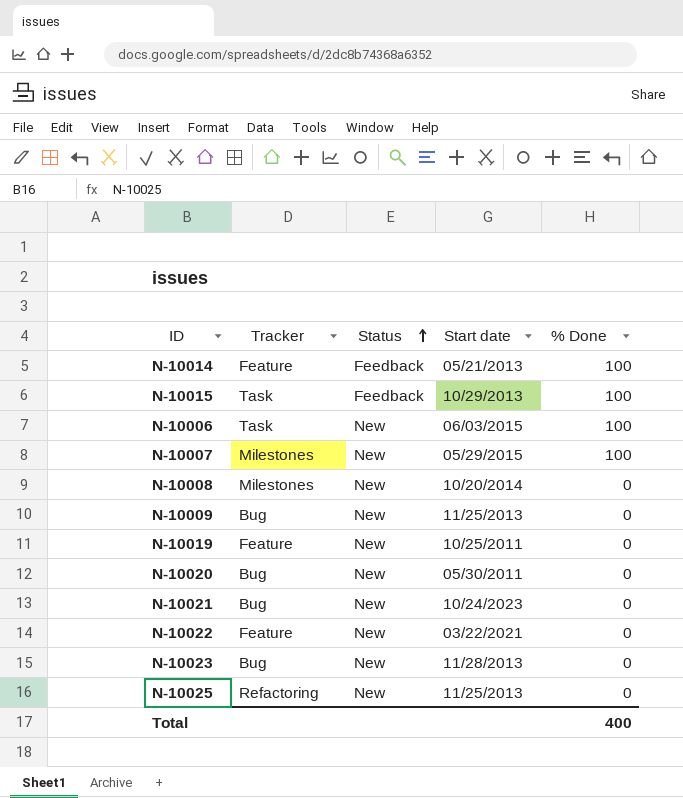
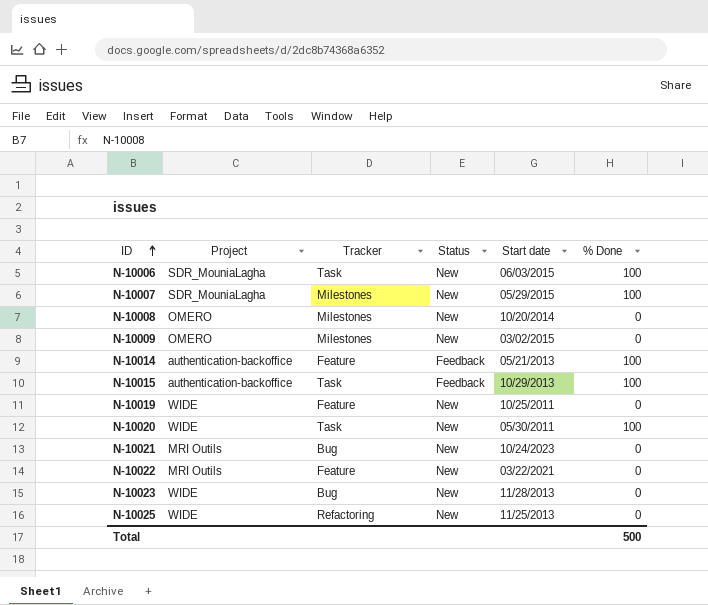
row order: Status ascending -> ID ascending
column Project | position: none -> 2
N-10009 | Tracker: Bug -> Milestones
N-10009 | Start date: 11/25/2013 -> 03/02/2015
N-10020 | Tracker: Bug -> Task
N-10020 | % Done: 0 -> 100
Total | % Done: 400 -> 500

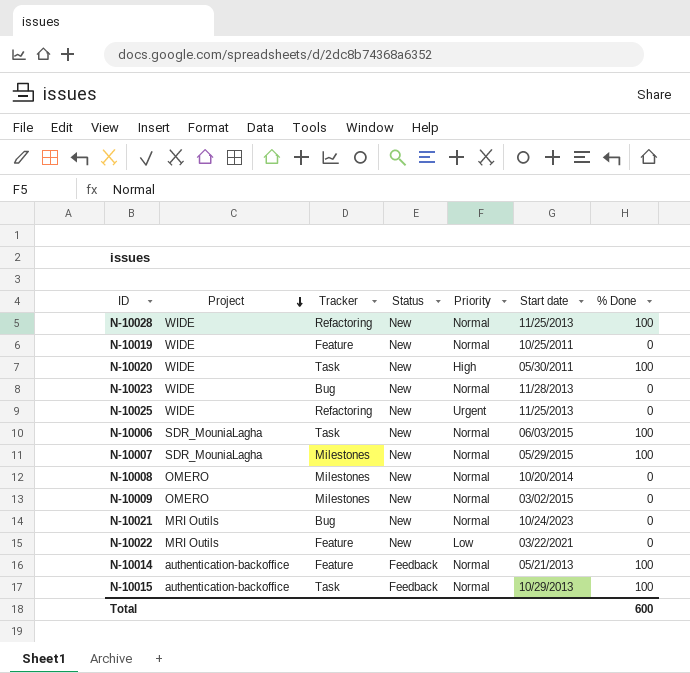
row order: ID ascending -> Project descending
column Priority | position: none -> 5
row N-10028: none -> WIDE | Refactoring | New | Normal | 11/25/2013 | 100
Total | % Done: 500 -> 600

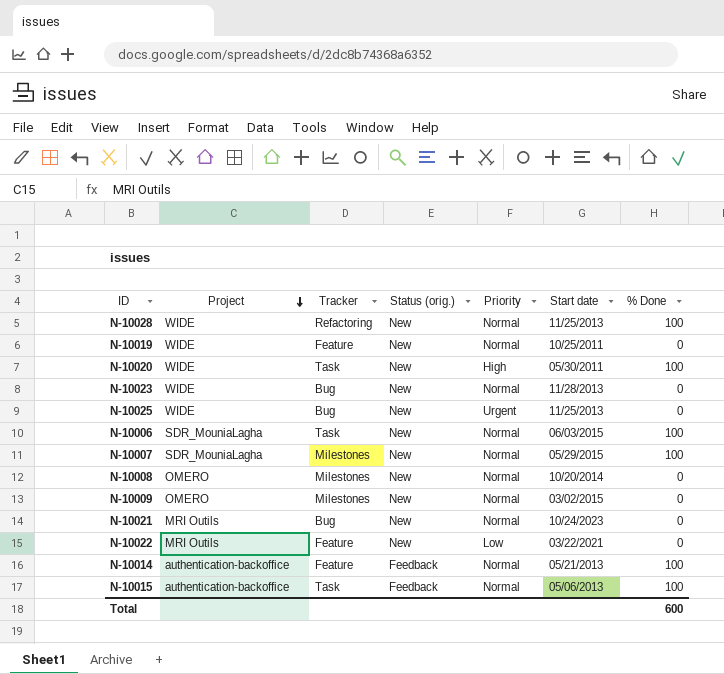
column name: Status -> Status (orig.)
N-10025 | Tracker: Refactoring -> Bug
N-10015 | Start date: 10/29/2013 -> 05/06/2013

